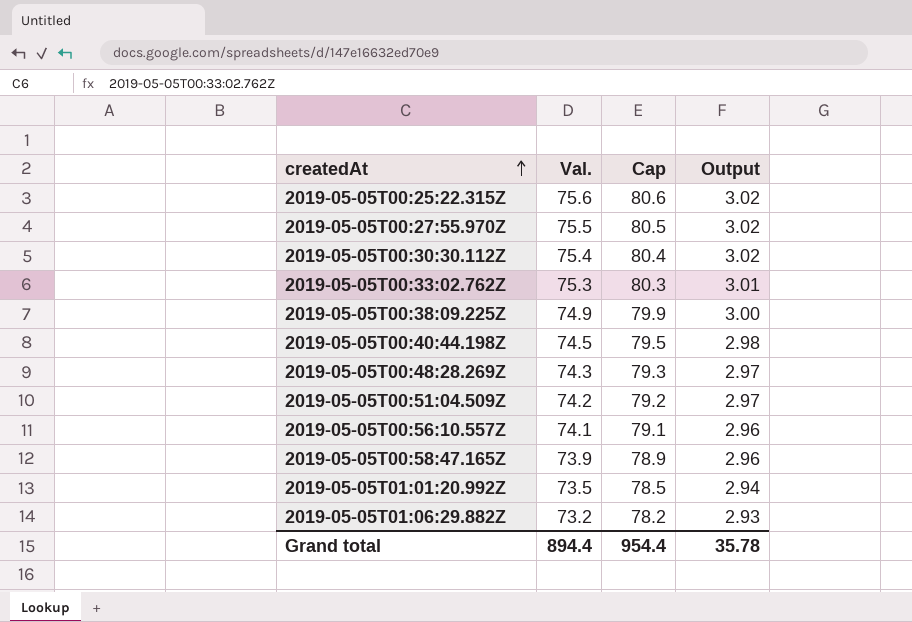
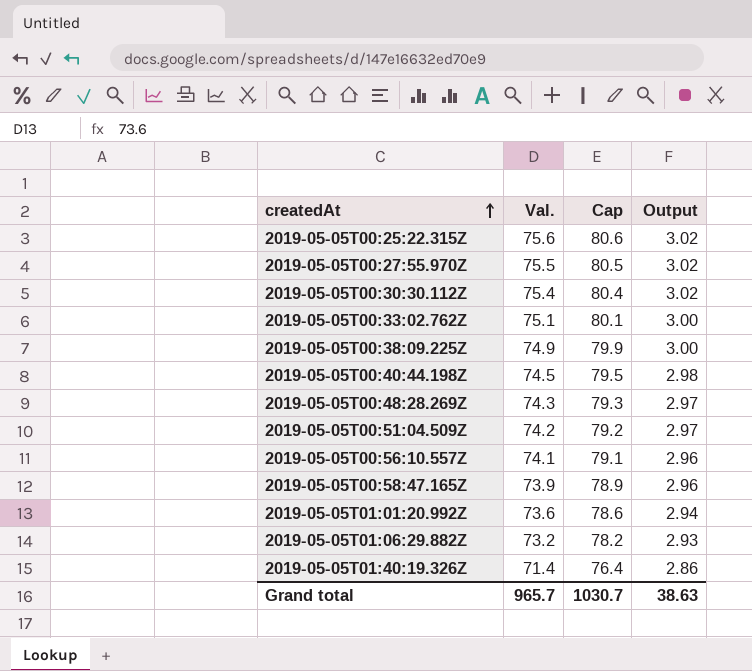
2019-05-05T00:33:02.762Z | Val.: 75.3 -> 75.1
2019-05-05T00:33:02.762Z | Cap: 80.3 -> 80.1
2019-05-05T00:33:02.762Z | Output: 3.01 -> 3.00
2019-05-05T01:01:20.992Z | Val.: 73.5 -> 73.6
2019-05-05T01:01:20.992Z | Cap: 78.5 -> 78.6
row 2019-05-05T01:40:19.326Z: none -> 71.4 | 76.4 | 2.86
Grand total | Val.: 894.4 -> 965.7
Grand total | Cap: 954.4 -> 1030.7
Grand total | Output: 35.78 -> 38.63

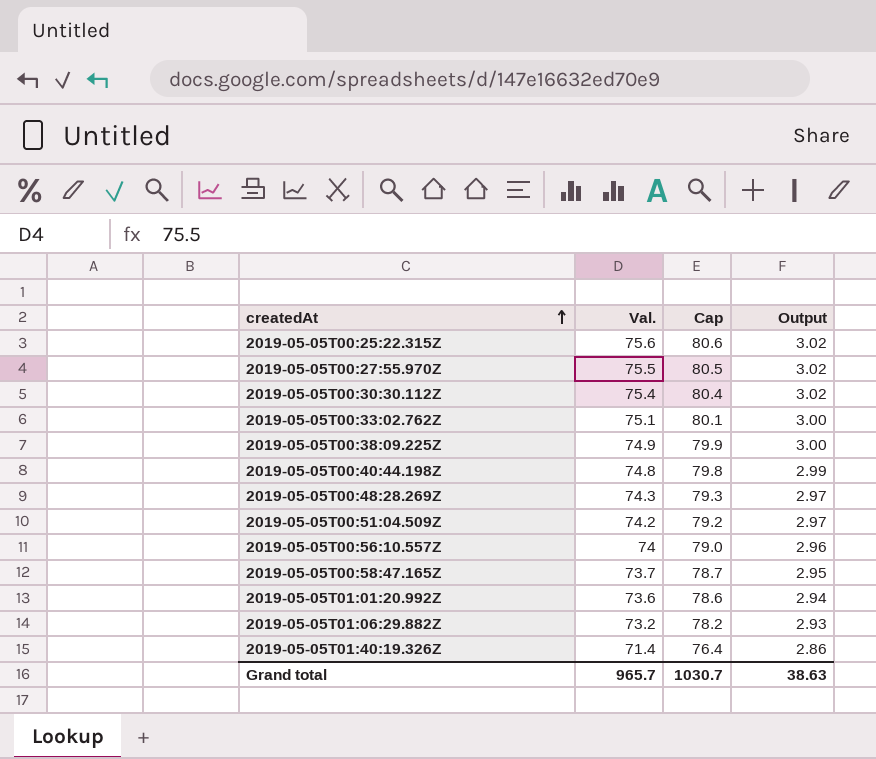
2019-05-05T00:40:44.198Z | Val.: 74.5 -> 74.8
2019-05-05T00:40:44.198Z | Cap: 79.5 -> 79.8
2019-05-05T00:40:44.198Z | Output: 2.98 -> 2.99
2019-05-05T00:56:10.557Z | Val.: 74.1 -> 74
2019-05-05T00:56:10.557Z | Cap: 79.1 -> 79.0
2019-05-05T00:58:47.165Z | Val.: 73.9 -> 73.7
2019-05-05T00:58:47.165Z | Cap: 78.9 -> 78.7
2019-05-05T00:58:47.165Z | Output: 2.96 -> 2.95

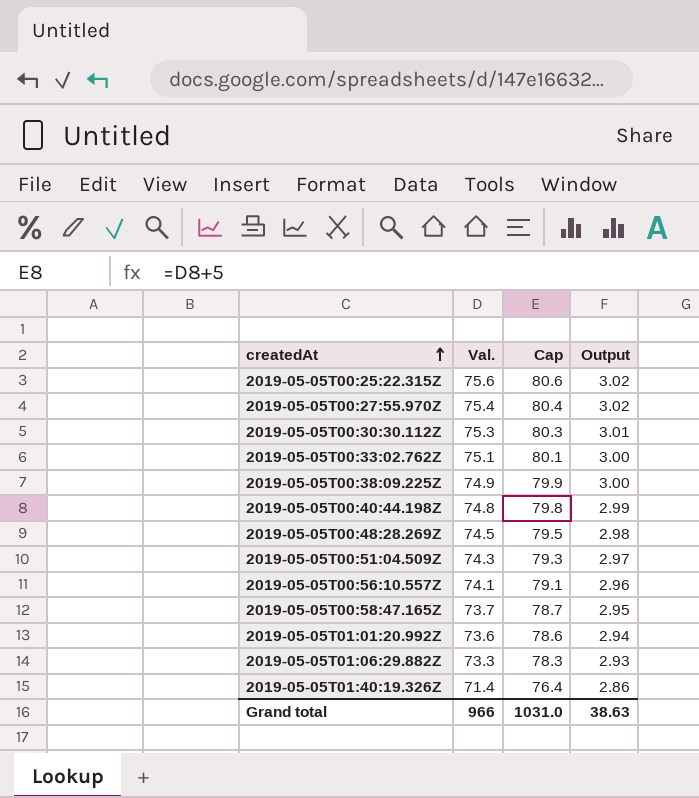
2019-05-05T00:27:55.970Z | Val.: 75.5 -> 75.4
2019-05-05T00:27:55.970Z | Cap: 80.5 -> 80.4
2019-05-05T00:30:30.112Z | Val.: 75.4 -> 75.3
2019-05-05T00:30:30.112Z | Cap: 80.4 -> 80.3
2019-05-05T00:30:30.112Z | Output: 3.02 -> 3.01
2019-05-05T00:48:28.269Z | Val.: 74.3 -> 74.5
2019-05-05T00:48:28.269Z | Cap: 79.3 -> 79.5
2019-05-05T00:48:28.269Z | Output: 2.97 -> 2.98
2019-05-05T00:51:04.509Z | Val.: 74.2 -> 74.3
2019-05-05T00:51:04.509Z | Cap: 79.2 -> 79.3
2019-05-05T00:56:10.557Z | Val.: 74 -> 74.1
2019-05-05T00:56:10.557Z | Cap: 79.0 -> 79.1
2019-05-05T01:06:29.882Z | Val.: 73.2 -> 73.3
2019-05-05T01:06:29.882Z | Cap: 78.2 -> 78.3
Grand total | Val.: 965.7 -> 966
Grand total | Cap: 1030.7 -> 1031.0

